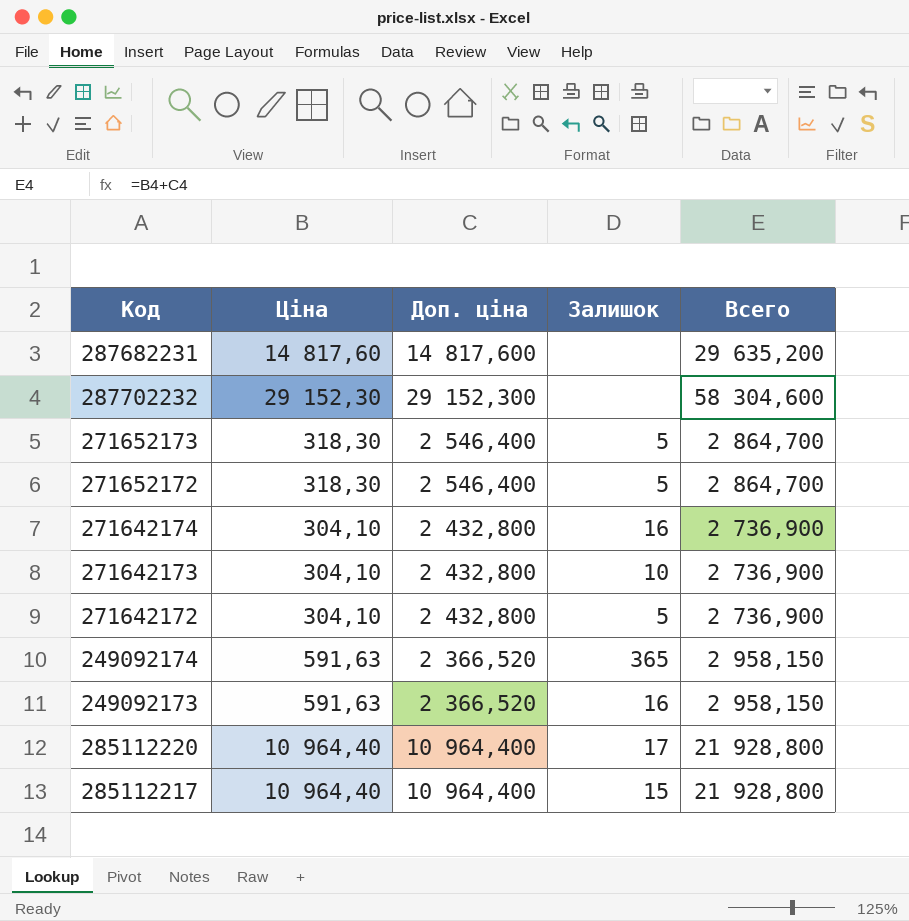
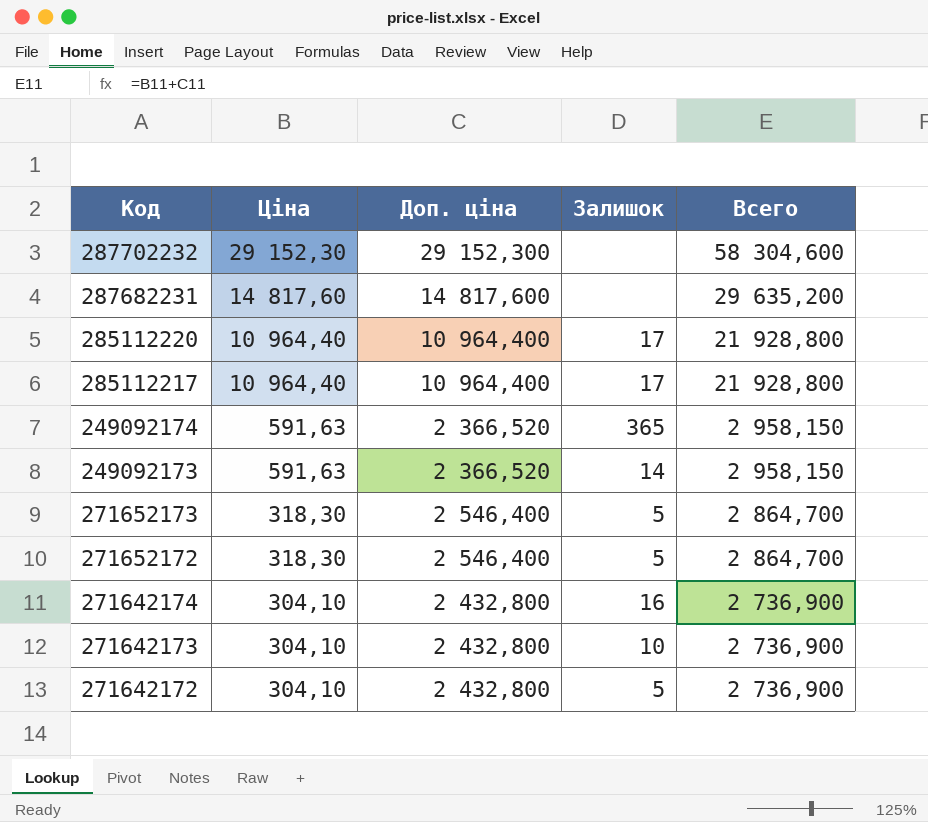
row order: none -> Ціна descending
285112217 | Залишок: 15 -> 17
249092173 | Залишок: 16 -> 14

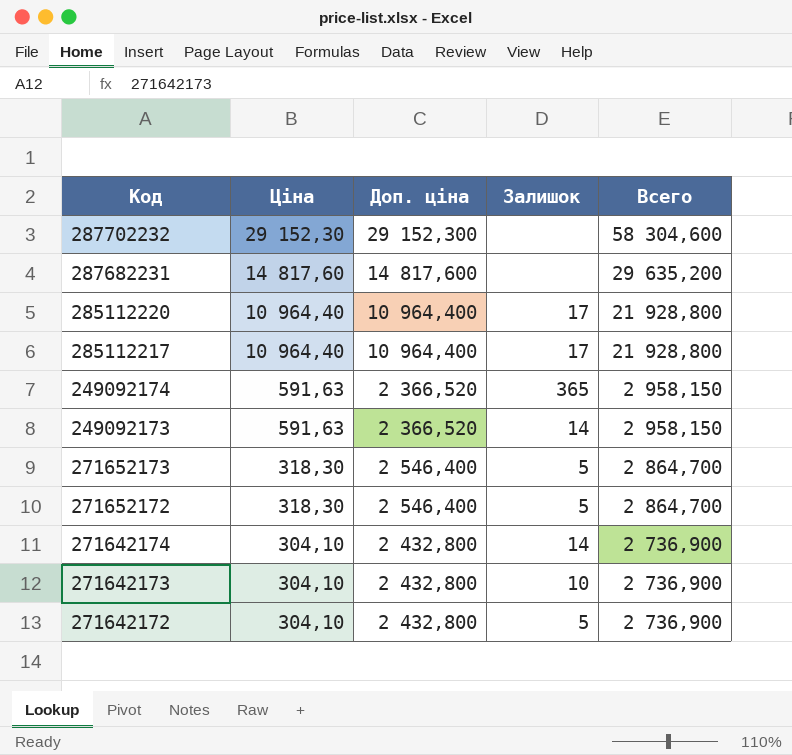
271642174 | Залишок: 16 -> 14

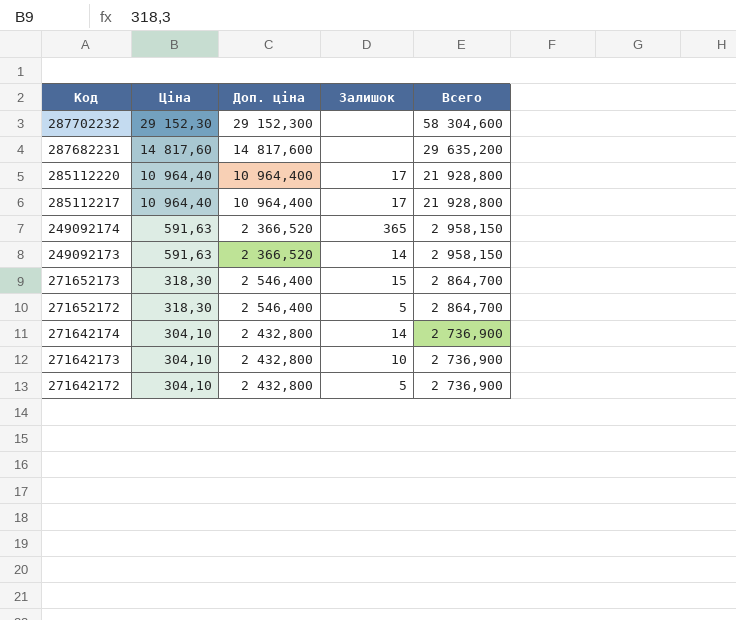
271652173 | Залишок: 5 -> 15

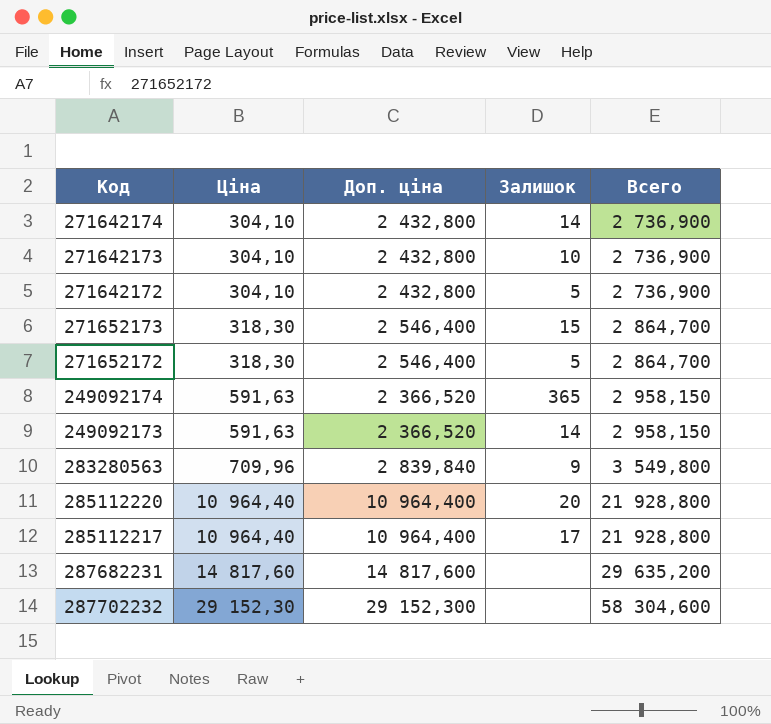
row order: Ціна descending -> Ціна ascending
row 283280563: none -> 709,96 | 2 839,840 | 9 | 3 549,800
285112220 | Залишок: 17 -> 20

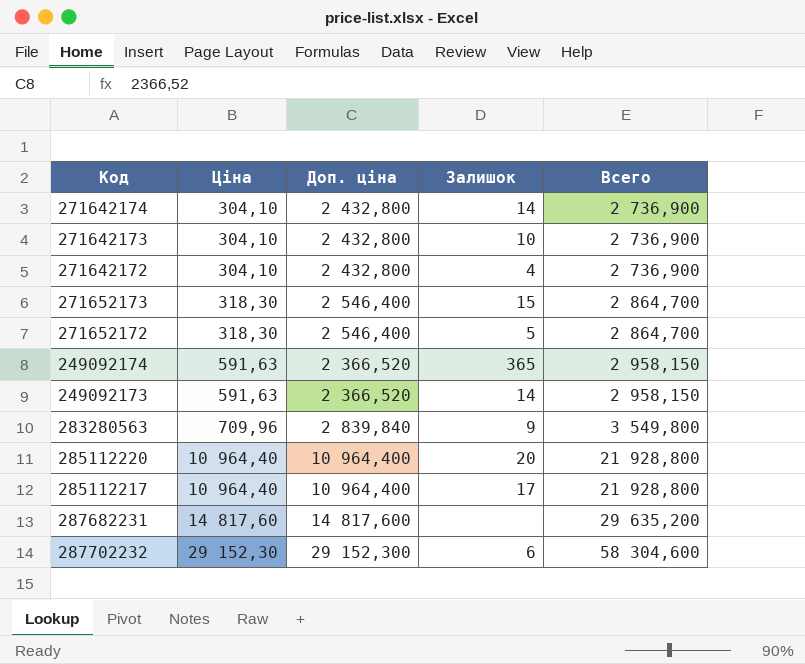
271642172 | Залишок: 5 -> 4
287702232 | Залишок: none -> 6

